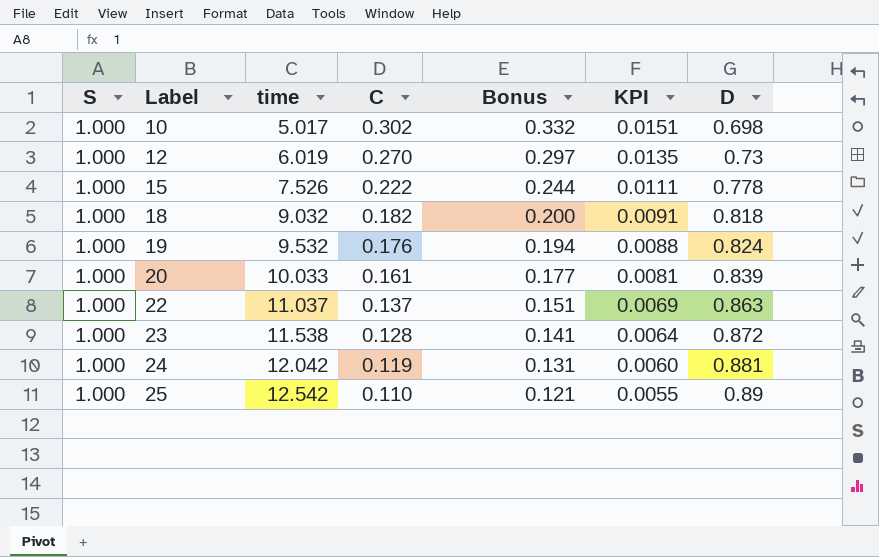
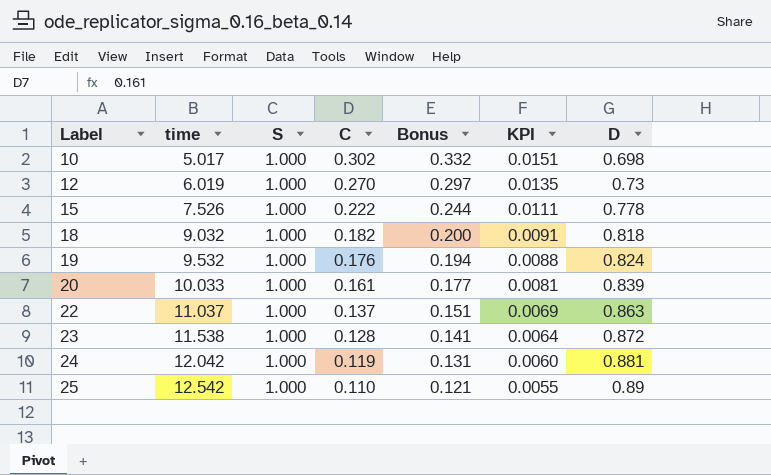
column S | position: 1 -> 3

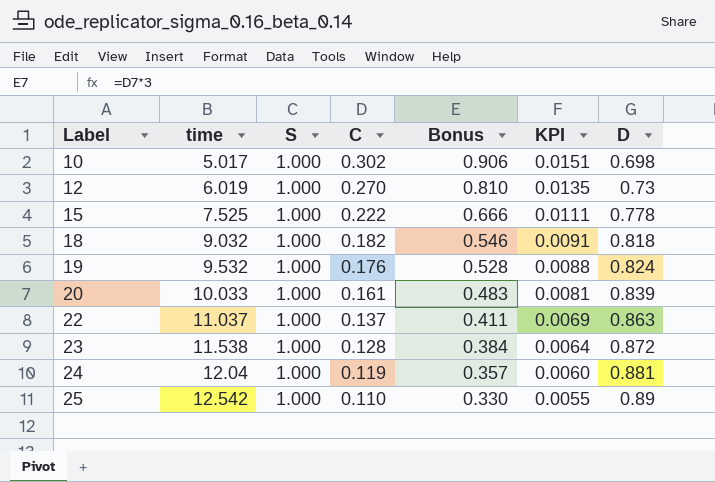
column Bonus | formula: [C] * 1.1 -> [C] * 3
15 | time: 7.526 -> 7.525
24 | time: 12.042 -> 12.04

